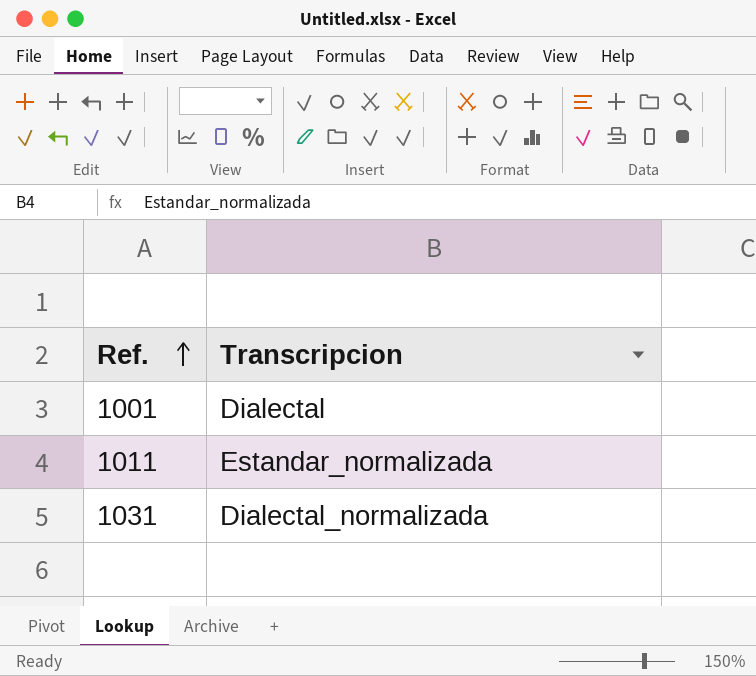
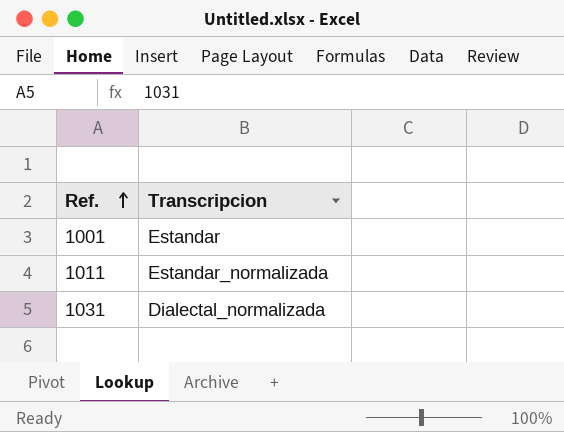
1001 | Transcripcion: Dialectal -> Estandar

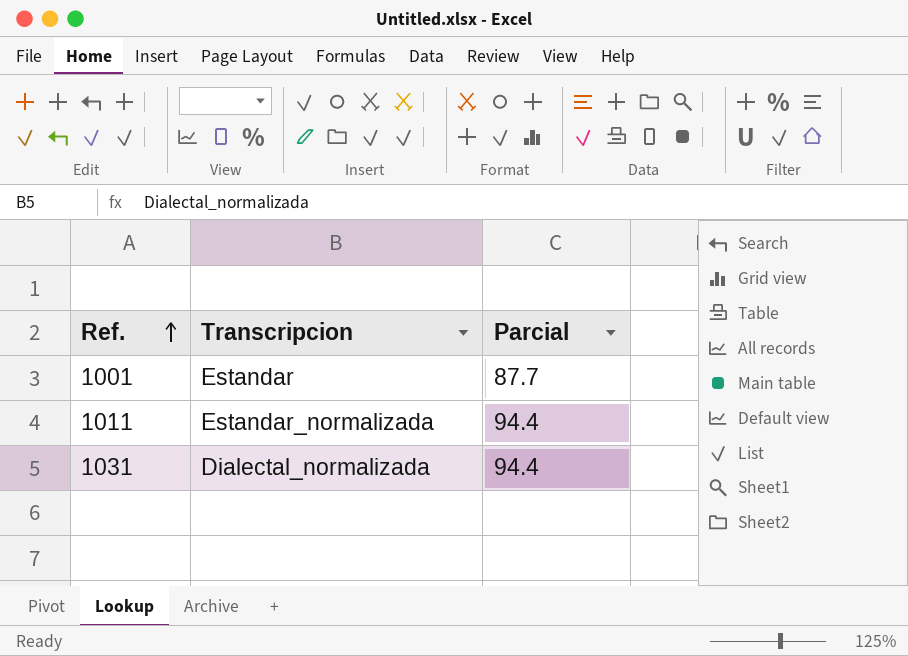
column Parcial | position: none -> 3

